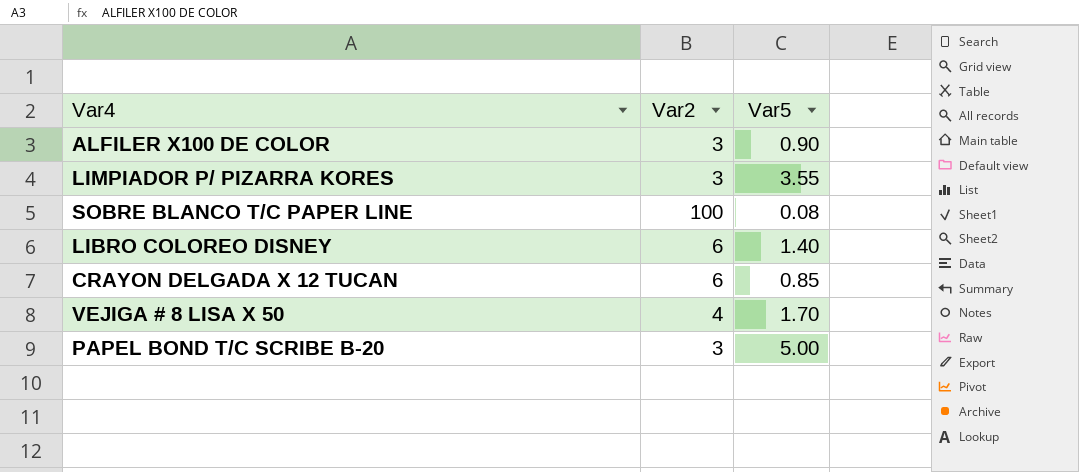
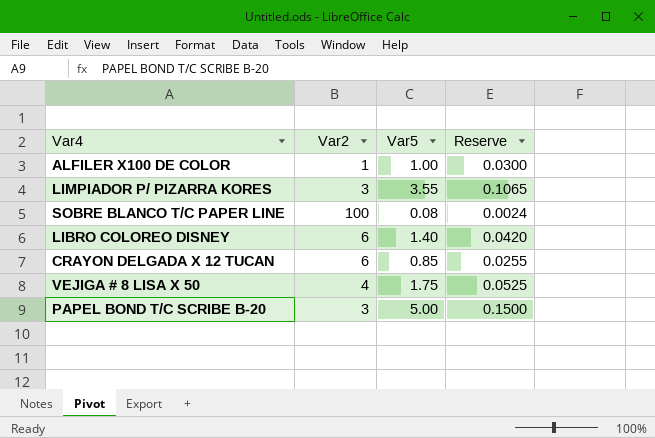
column Reserve | formula: none -> [Var5] * 0.03
ALFILER X100 DE COLOR | Var2: 3 -> 1
ALFILER X100 DE COLOR | Var5: 0.90 -> 1.00
VEJIGA # 8 LISA X 50 | Var5: 1.70 -> 1.75

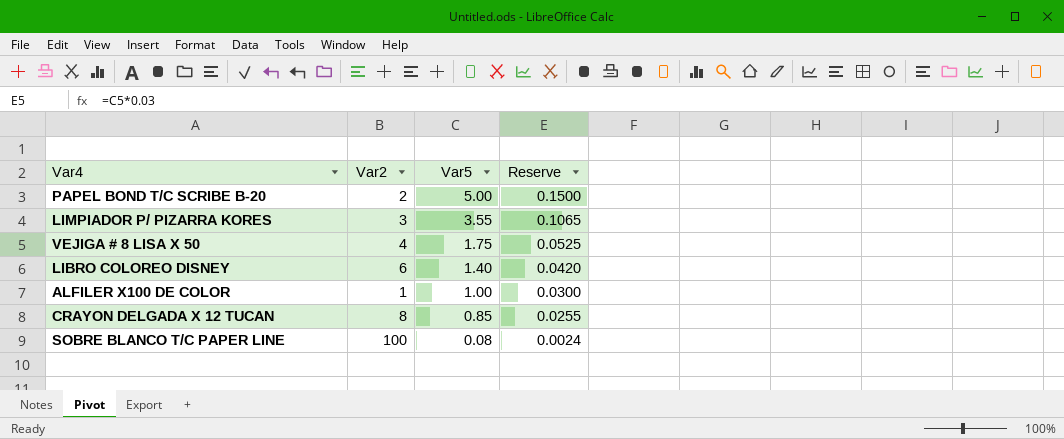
row order: none -> Var5 descending
PAPEL BOND T/C SCRIBE B-20 | Var2: 3 -> 2
CRAYON DELGADA X 12 TUCAN | Var2: 6 -> 8

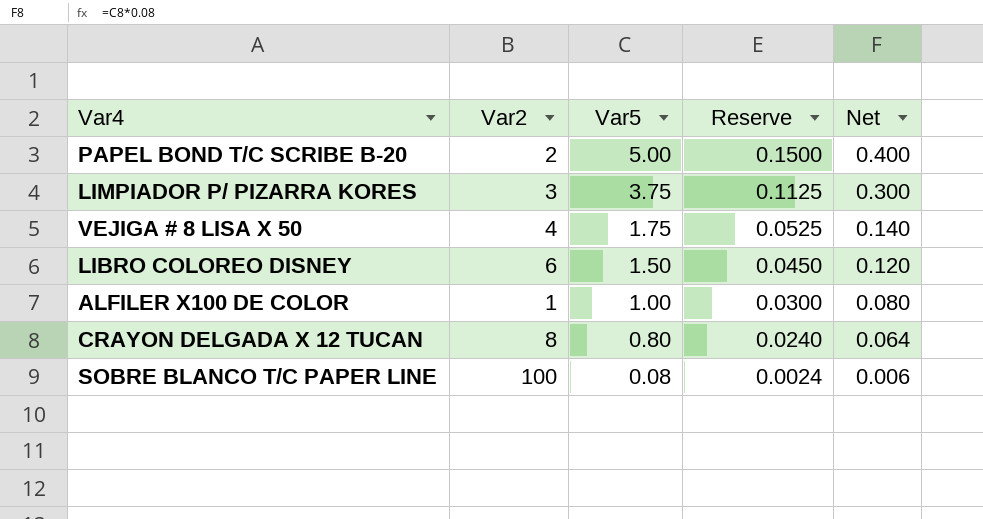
column Net | formula: none -> [Var5] * 0.08
LIMPIADOR P/ PIZARRA KORES | Var5: 3.55 -> 3.75
LIMPIADOR P/ PIZARRA KORES | Reserve: 0.1065 -> 0.1125
LIBRO COLOREO DISNEY | Var5: 1.40 -> 1.50
LIBRO COLOREO DISNEY | Reserve: 0.0420 -> 0.0450
CRAYON DELGADA X 12 TUCAN | Var5: 0.85 -> 0.80
CRAYON DELGADA X 12 TUCAN | Reserve: 0.0255 -> 0.0240

